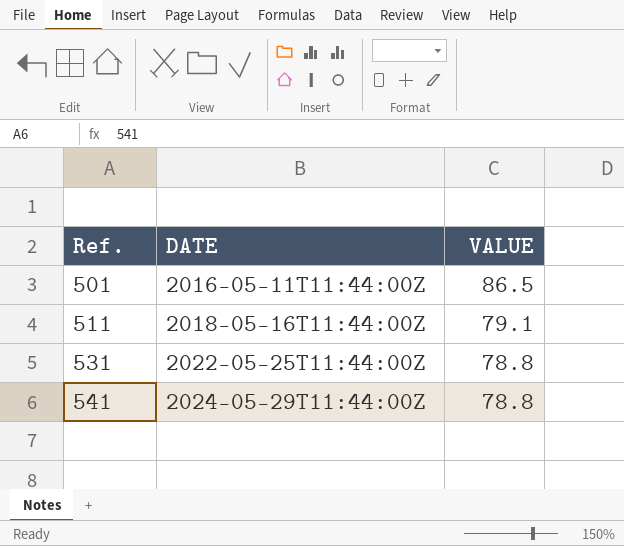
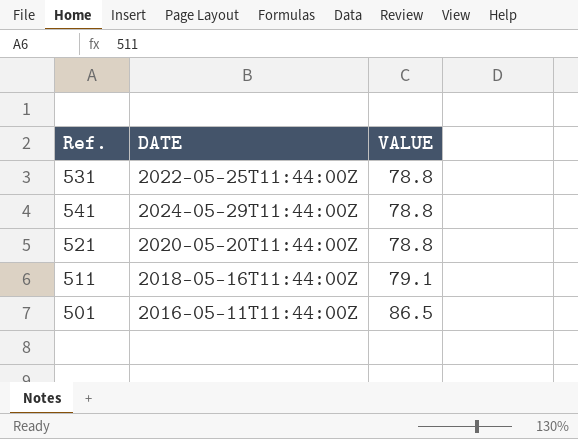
row order: Ref. ascending -> VALUE ascending
row 521: none -> 2020-05-20T11:44:00Z | 78.8

